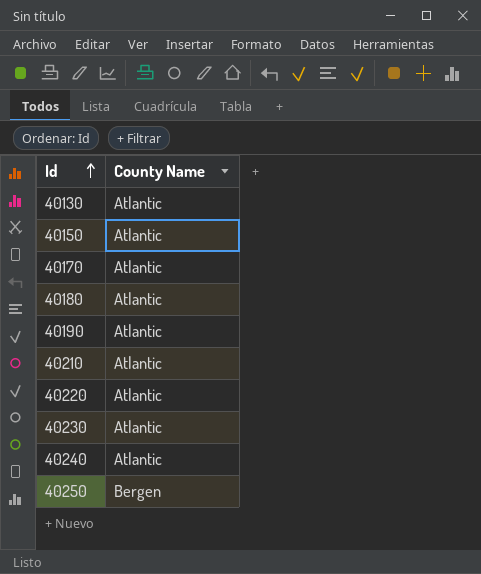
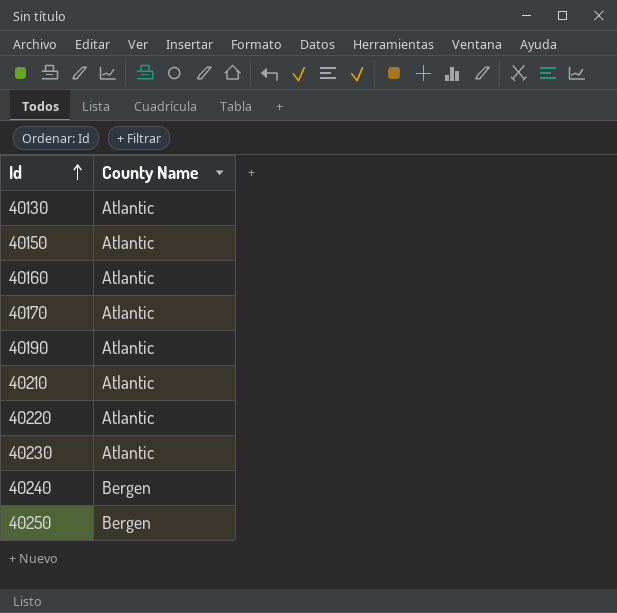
row 40180: Atlantic -> none
row 40160: none -> Atlantic
40240 | County Name: Atlantic -> Bergen

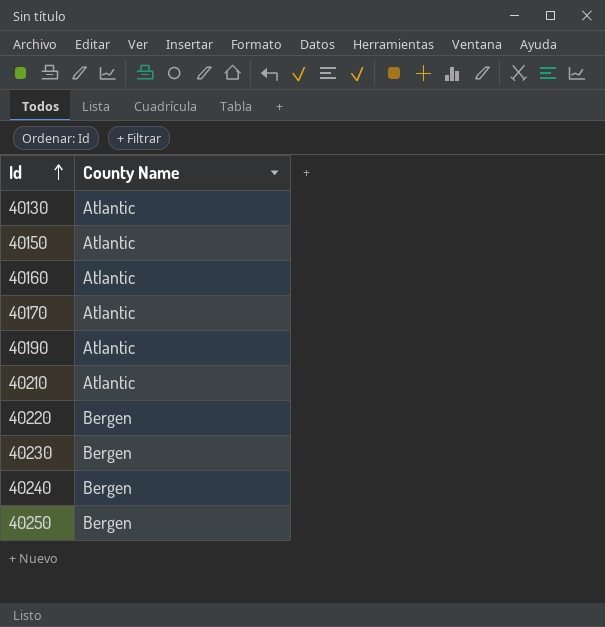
40220 | County Name: Atlantic -> Bergen
40230 | County Name: Atlantic -> Bergen

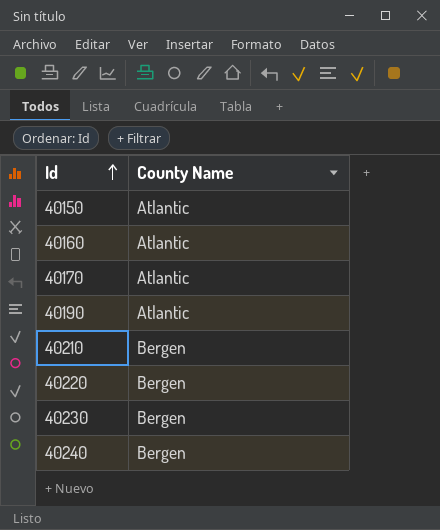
row 40130: Atlantic -> none
row 40250: Bergen -> none
40210 | County Name: Atlantic -> Bergen

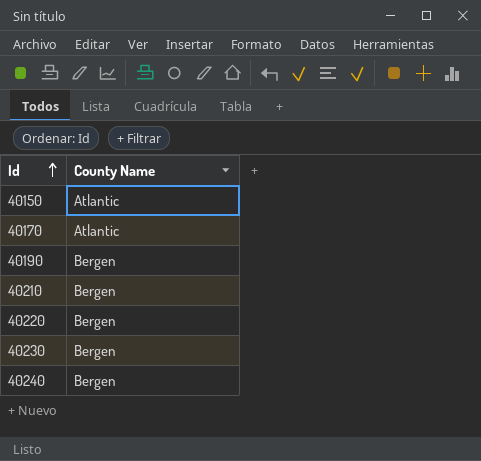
row 40160: Atlantic -> none
40190 | County Name: Atlantic -> Bergen

